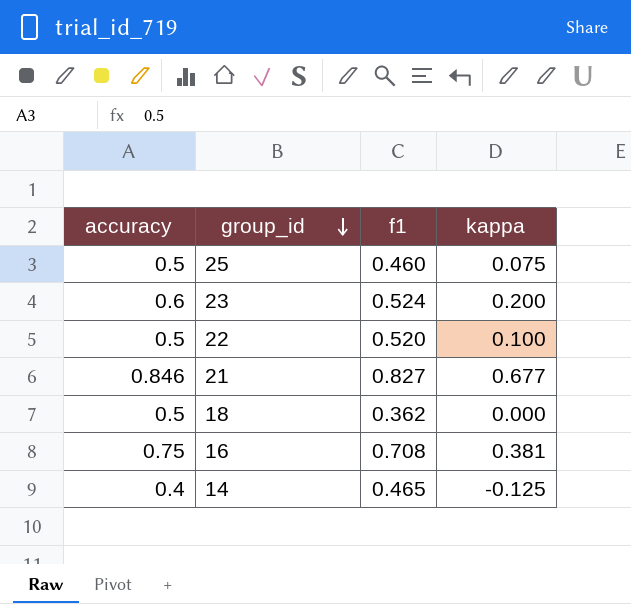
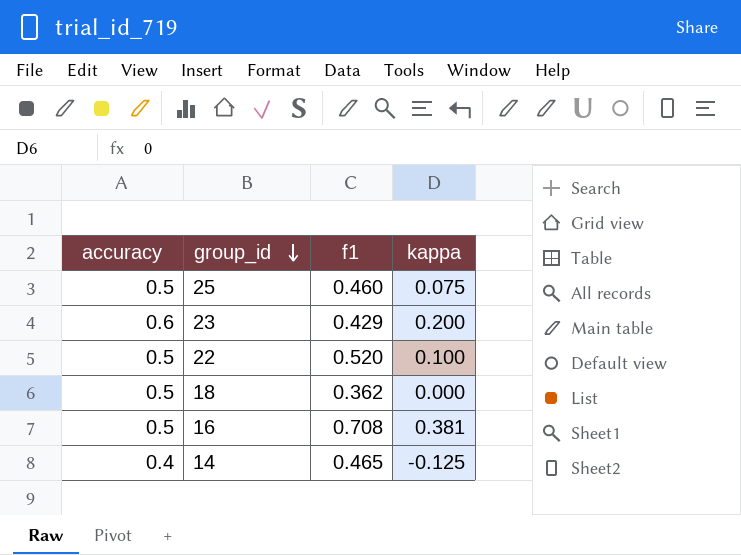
row 21: 0.846 | 0.827 | 0.677 -> none
23 | f1: 0.524 -> 0.429
16 | accuracy: 0.75 -> 0.5

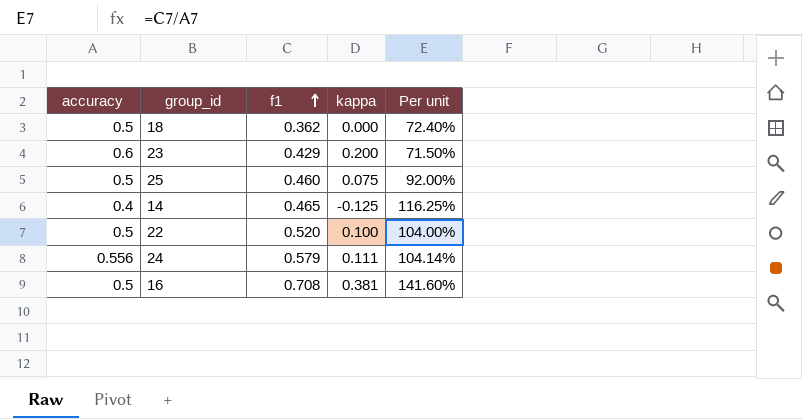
row order: group_id descending -> f1 ascending
column Per unit | formula: none -> [f1] / [accuracy]
row 24: none -> 0.556 | 0.579 | 0.111 | 104.14%

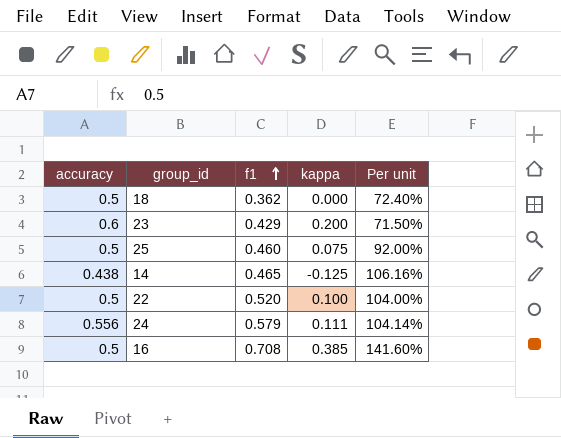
14 | accuracy: 0.4 -> 0.438
14 | Per unit: 116.25% -> 106.16%
16 | kappa: 0.381 -> 0.385

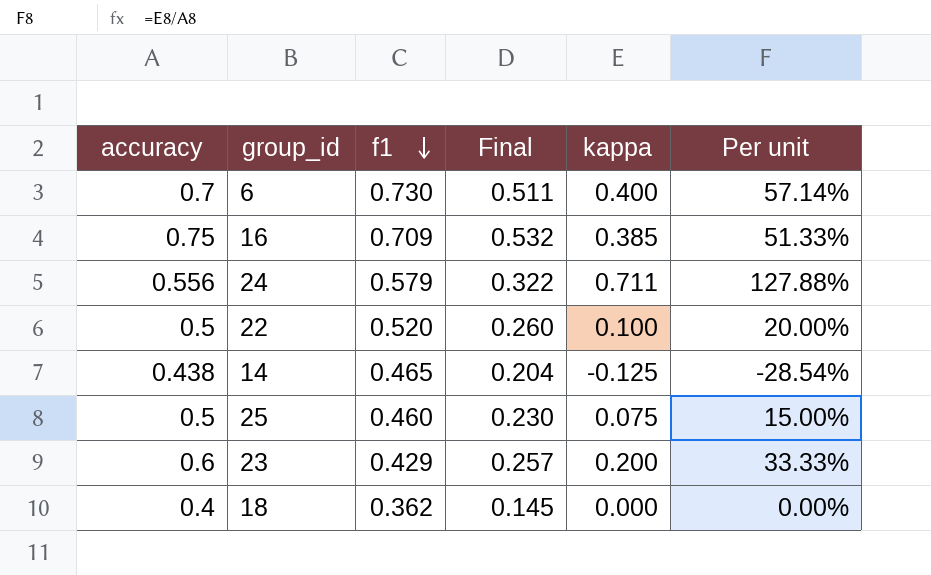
row order: f1 ascending -> f1 descending
column Final | formula: none -> [accuracy] * [f1]
column Per unit | formula: [f1] / [accuracy] -> [kappa] / [accuracy]
row 6: none -> 0.7 | 0.730 | 0.511 | 0.400 | 57.14%
16 | accuracy: 0.5 -> 0.75
16 | f1: 0.708 -> 0.709
24 | kappa: 0.111 -> 0.711
18 | accuracy: 0.5 -> 0.4

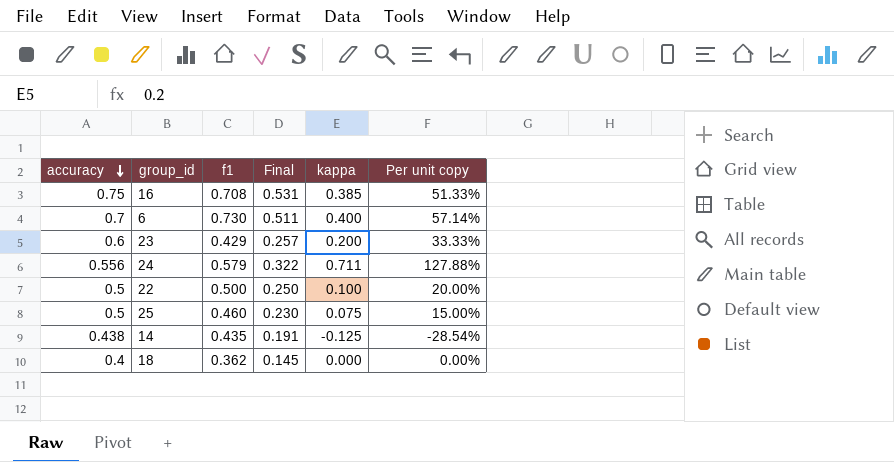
row order: f1 descending -> accuracy descending
column name: Per unit -> Per unit copy
16 | f1: 0.709 -> 0.708
16 | Final: 0.532 -> 0.531
22 | f1: 0.520 -> 0.500
22 | Final: 0.260 -> 0.250
14 | f1: 0.465 -> 0.435
14 | Final: 0.204 -> 0.191

